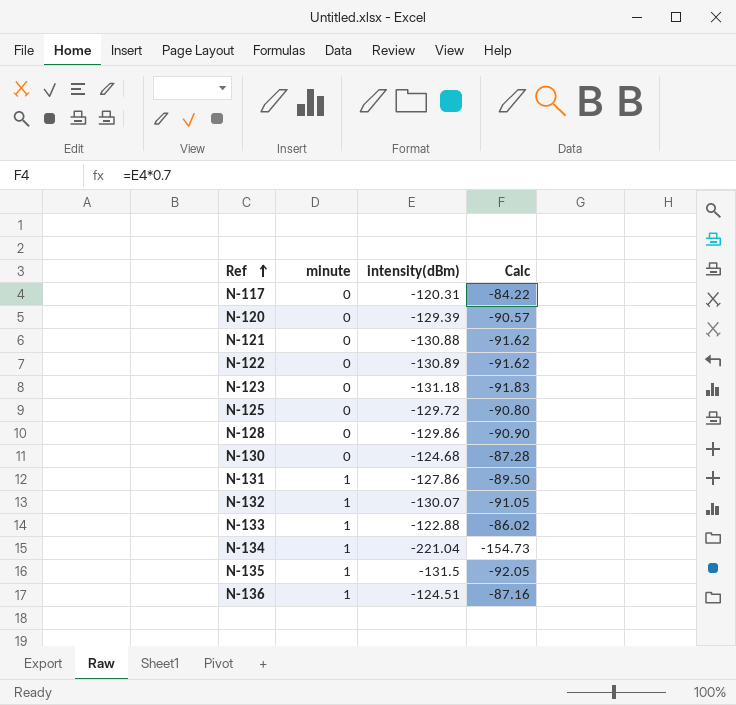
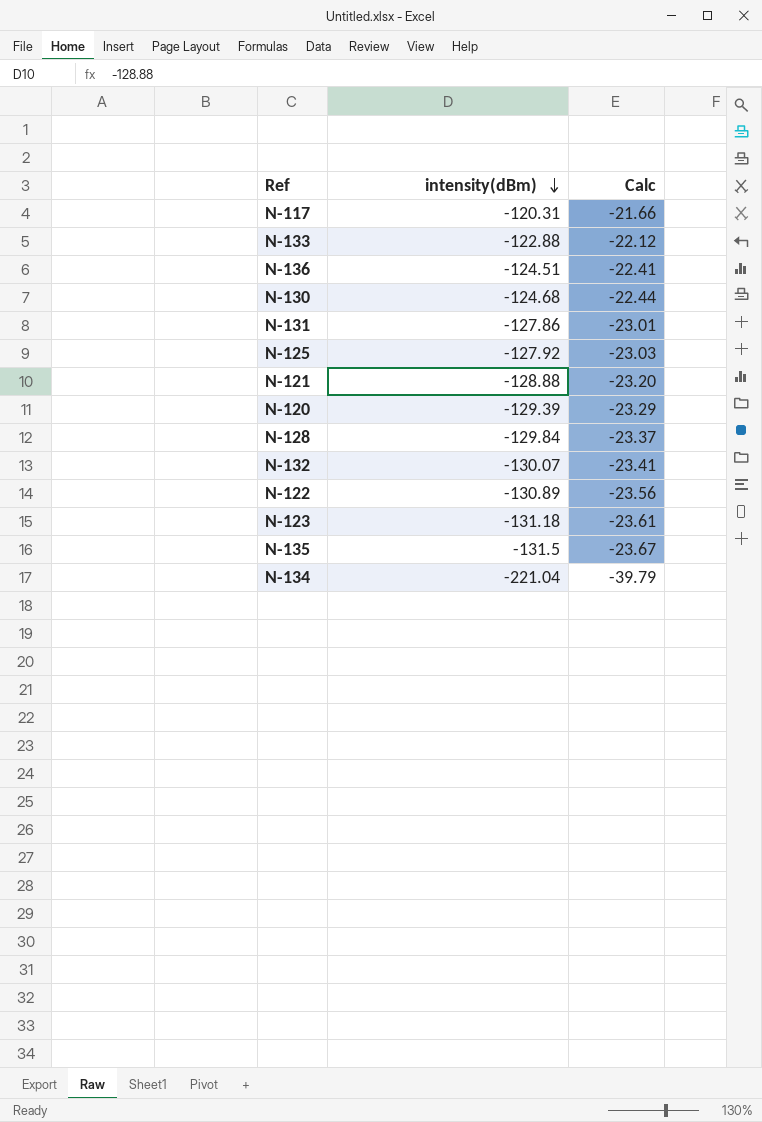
row order: Ref ascending -> intensity(dBm) descending
column minute | position: 2 -> none
column Calc | formula: [intensity(dBm)] * 0.7 -> [intensity(dBm)] * 0.18
N-125 | intensity(dBm): -129.72 -> -127.92
N-121 | intensity(dBm): -130.88 -> -128.88
N-128 | intensity(dBm): -129.86 -> -129.84

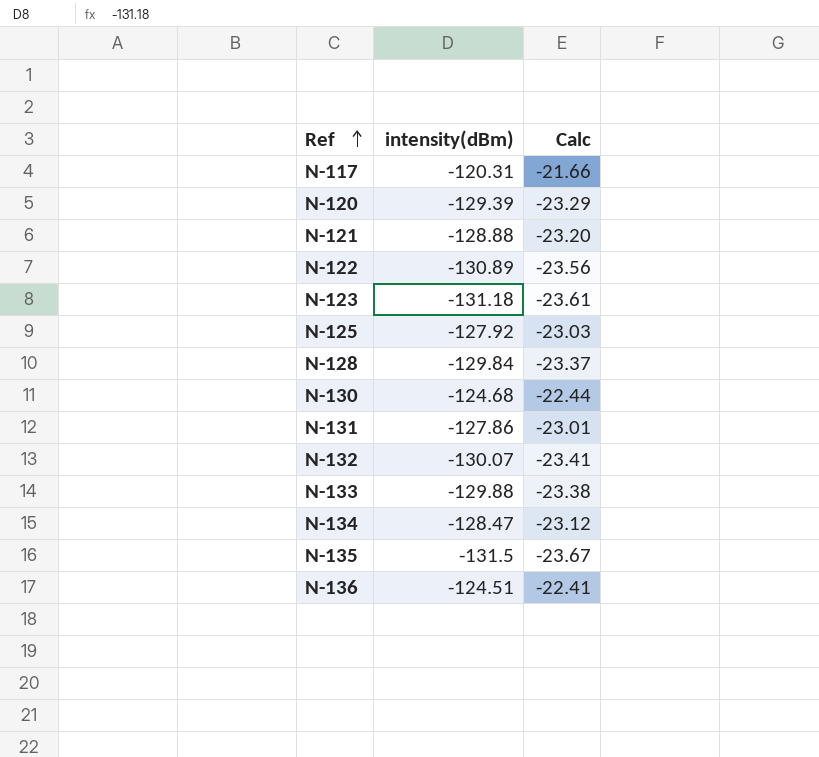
row order: intensity(dBm) descending -> Ref ascending
N-133 | intensity(dBm): -122.88 -> -129.88
N-133 | Calc: -22.12 -> -23.38
N-134 | intensity(dBm): -221.04 -> -128.47
N-134 | Calc: -39.79 -> -23.12

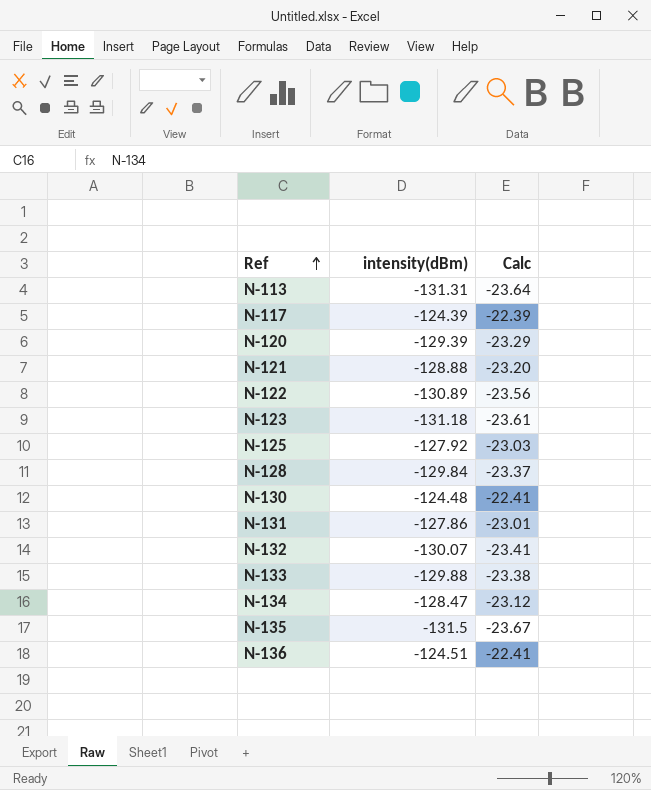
row N-113: none -> -131.31 | -23.64
N-117 | intensity(dBm): -120.31 -> -124.39
N-117 | Calc: -21.66 -> -22.39
N-130 | intensity(dBm): -124.68 -> -124.48
N-130 | Calc: -22.44 -> -22.41

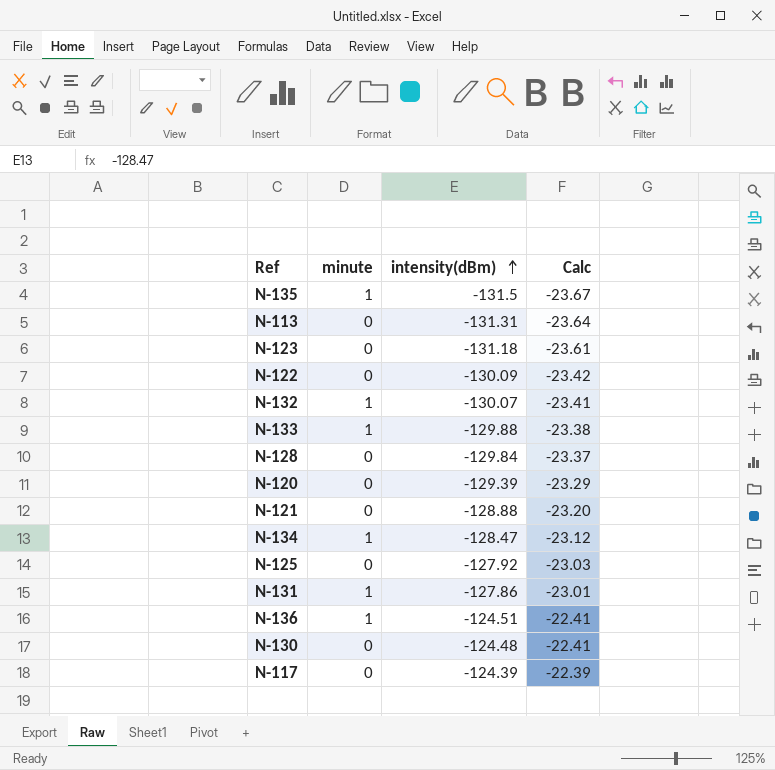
row order: Ref ascending -> intensity(dBm) ascending
column minute | position: none -> 2
N-122 | intensity(dBm): -130.89 -> -130.09
N-122 | Calc: -23.56 -> -23.42

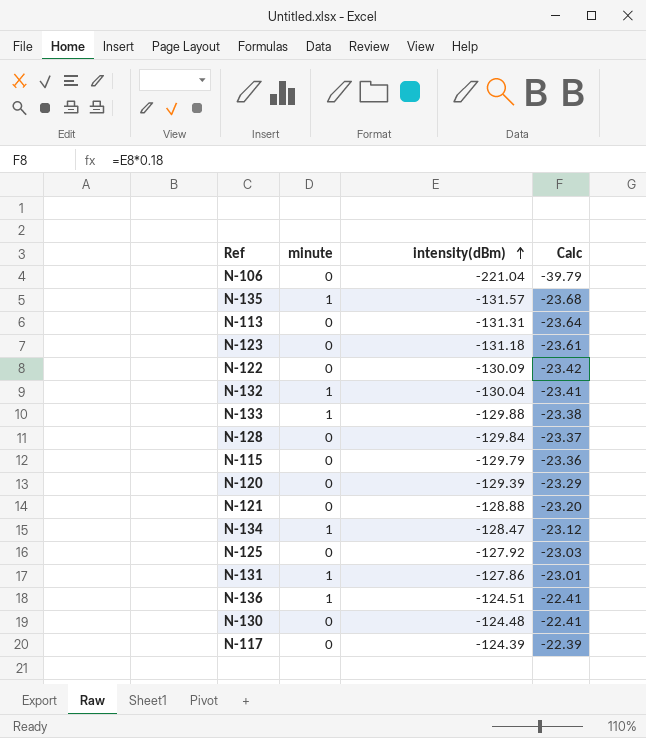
row N-106: none -> 0 | -221.04 | -39.79
N-135 | intensity(dBm): -131.5 -> -131.57
N-135 | Calc: -23.67 -> -23.68
N-132 | intensity(dBm): -130.07 -> -130.04
row N-115: none -> 0 | -129.79 | -23.36

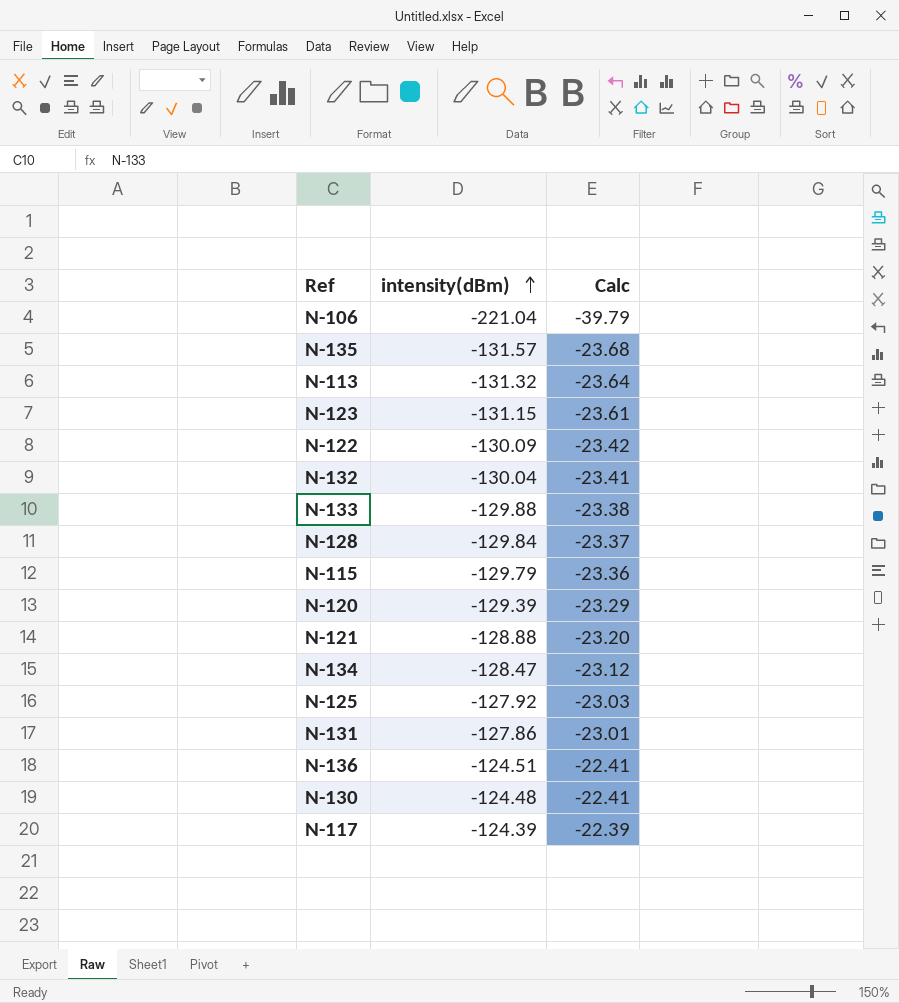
column minute | position: 2 -> none
N-113 | intensity(dBm): -131.31 -> -131.32
N-123 | intensity(dBm): -131.18 -> -131.15

